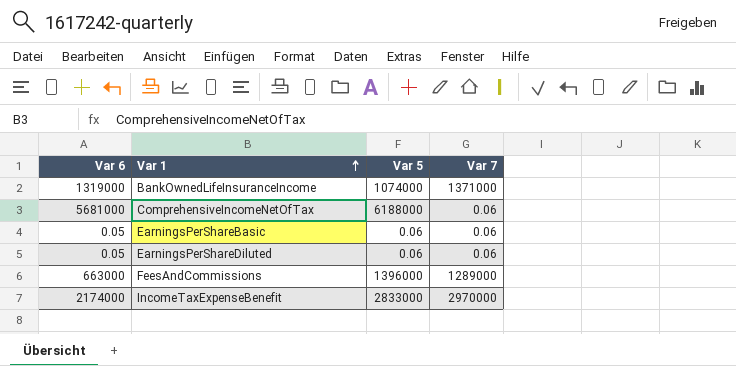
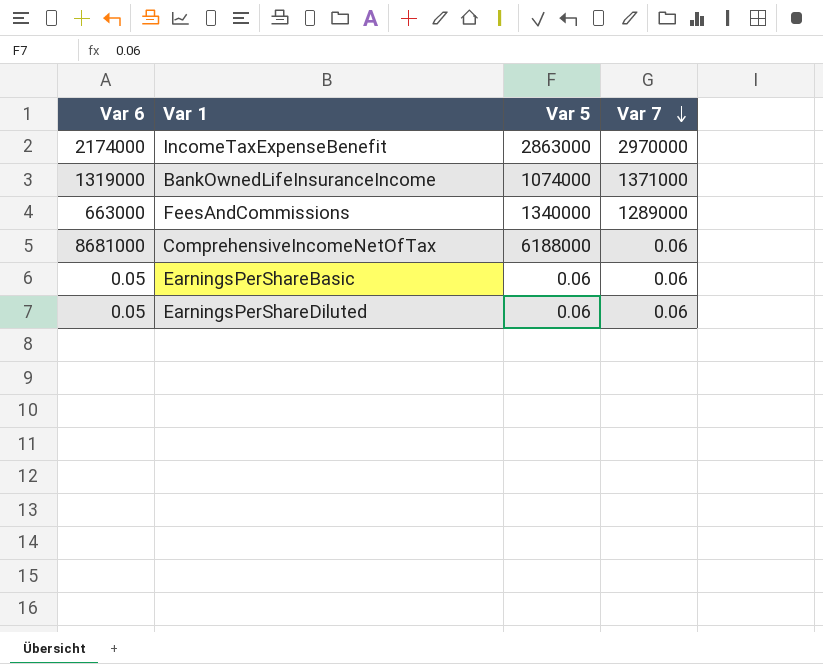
row order: Var 1 ascending -> Var 7 descending
IncomeTaxExpenseBenefit | Var 5: 2833000 -> 2863000
FeesAndCommissions | Var 5: 1396000 -> 1340000
ComprehensiveIncomeNetOfTax | Var 6: 5681000 -> 8681000

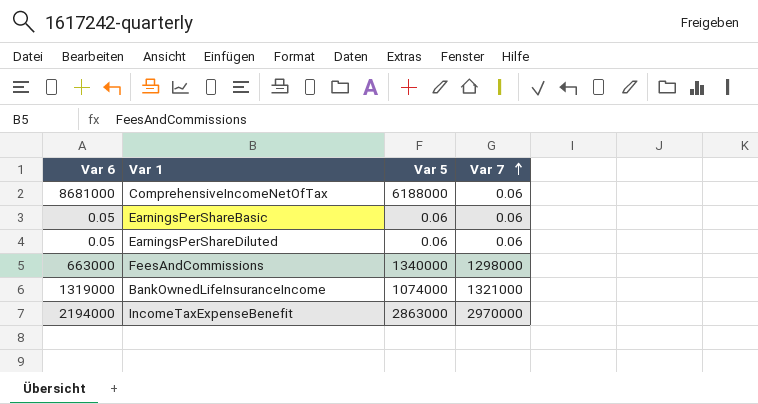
row order: Var 7 descending -> Var 7 ascending
FeesAndCommissions | Var 7: 1289000 -> 1298000
BankOwnedLifeInsuranceIncome | Var 7: 1371000 -> 1321000
IncomeTaxExpenseBenefit | Var 6: 2174000 -> 2194000

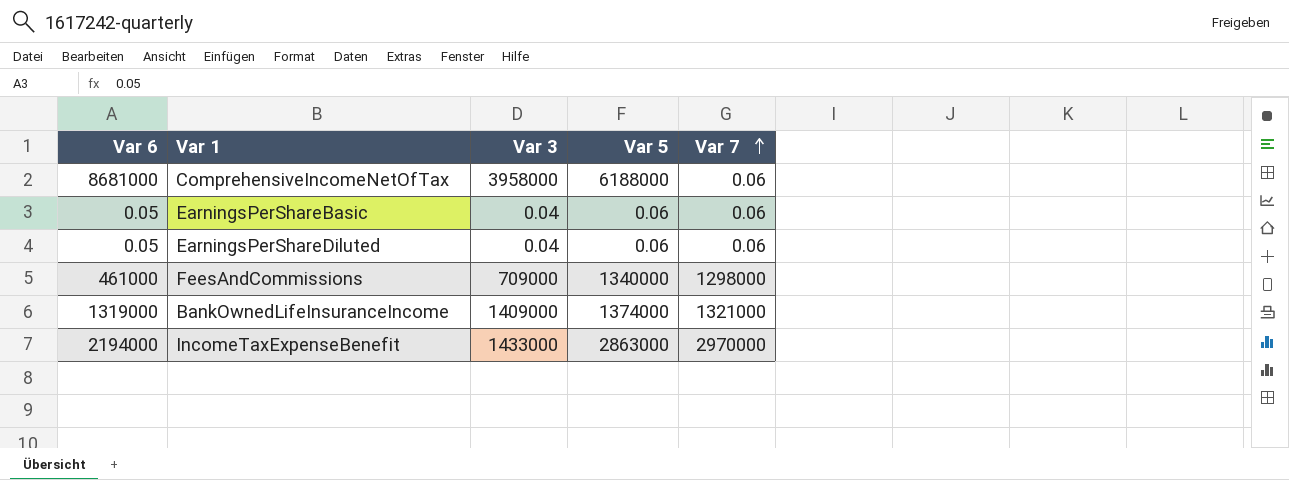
column Var 3 | position: none -> 3
FeesAndCommissions | Var 6: 663000 -> 461000
BankOwnedLifeInsuranceIncome | Var 5: 1074000 -> 1374000

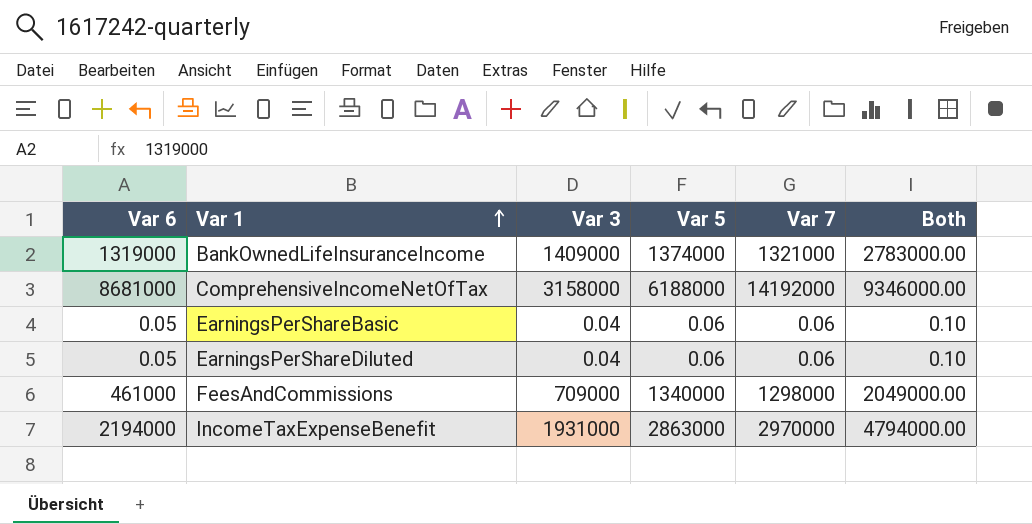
row order: Var 7 ascending -> Var 1 ascending
column Both | formula: none -> [Var 3] + [Var 5]
ComprehensiveIncomeNetOfTax | Var 3: 3958000 -> 3158000
ComprehensiveIncomeNetOfTax | Var 7: 0.06 -> 14192000
IncomeTaxExpenseBenefit | Var 3: 1433000 -> 1931000

